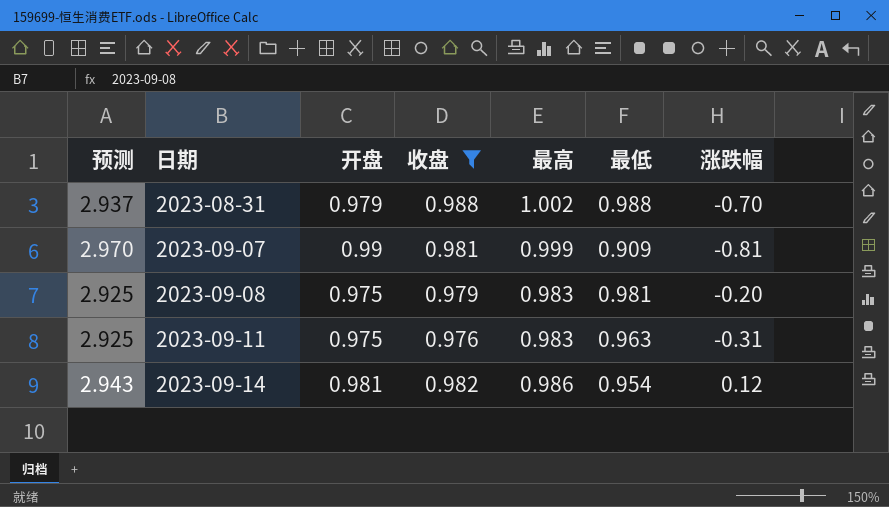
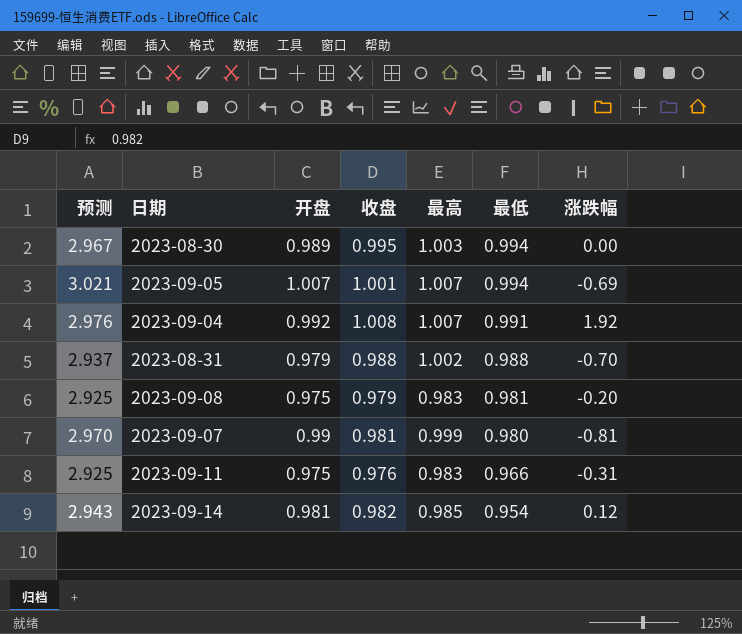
filter: 收盘 <= 0.988 -> none
row order: 日期 ascending -> 最低 descending
2023-09-07 | 最低: 0.909 -> 0.980
2023-09-11 | 最低: 0.963 -> 0.966
2023-09-14 | 最高: 0.986 -> 0.985

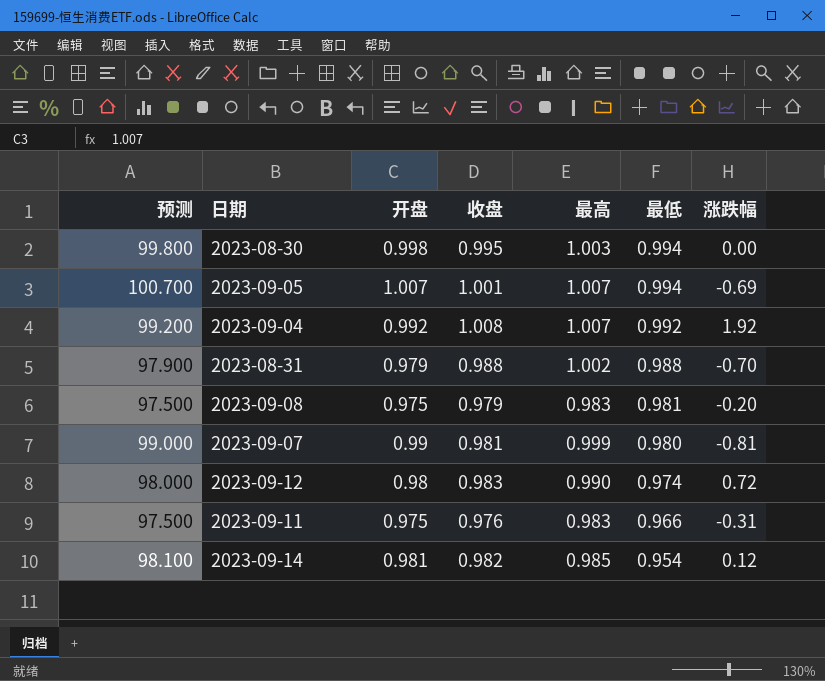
column 预测 | formula: [开盘] * 3 -> [开盘] * 100
2023-08-30 | 开盘: 0.989 -> 0.998
2023-09-04 | 最低: 0.991 -> 0.992
row 2023-09-12: none -> 98.000 | 0.98 | 0.983 | 0.990 | 0.974 | 0.72

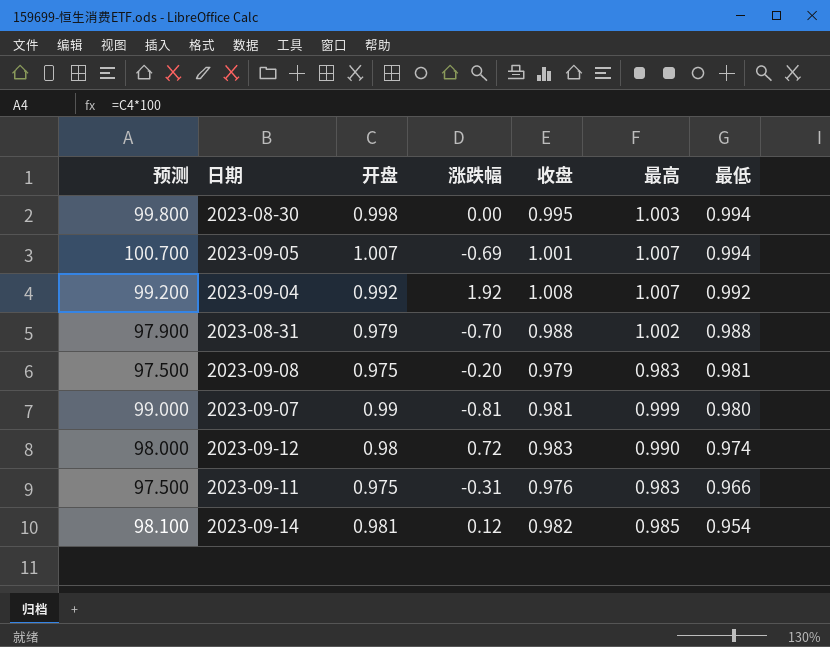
column 涨跌幅 | position: 7 -> 4

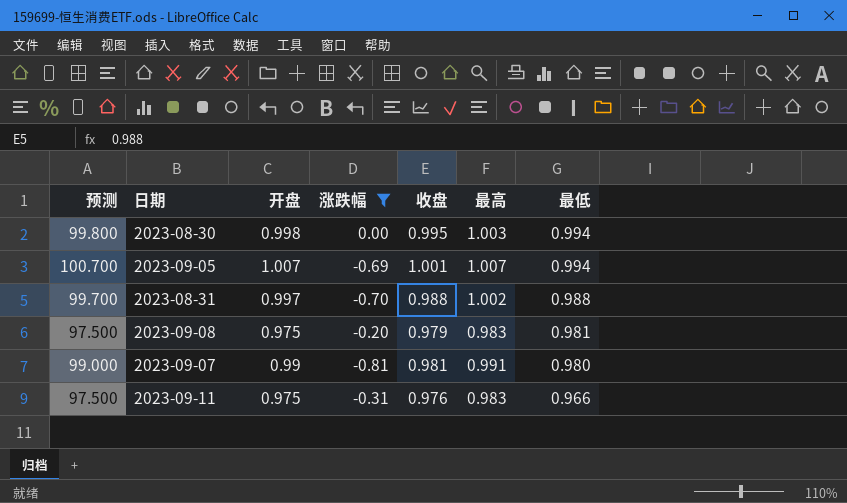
filter: none -> 涨跌幅 <= 0.00
2023-08-31 | 预测: 97.900 -> 99.700
2023-08-31 | 开盘: 0.979 -> 0.997
2023-09-07 | 最高: 0.999 -> 0.991

